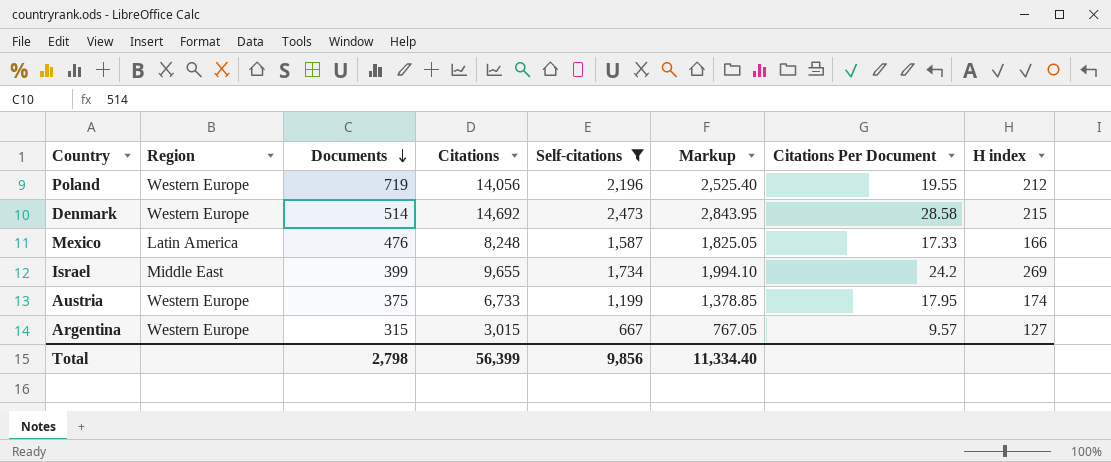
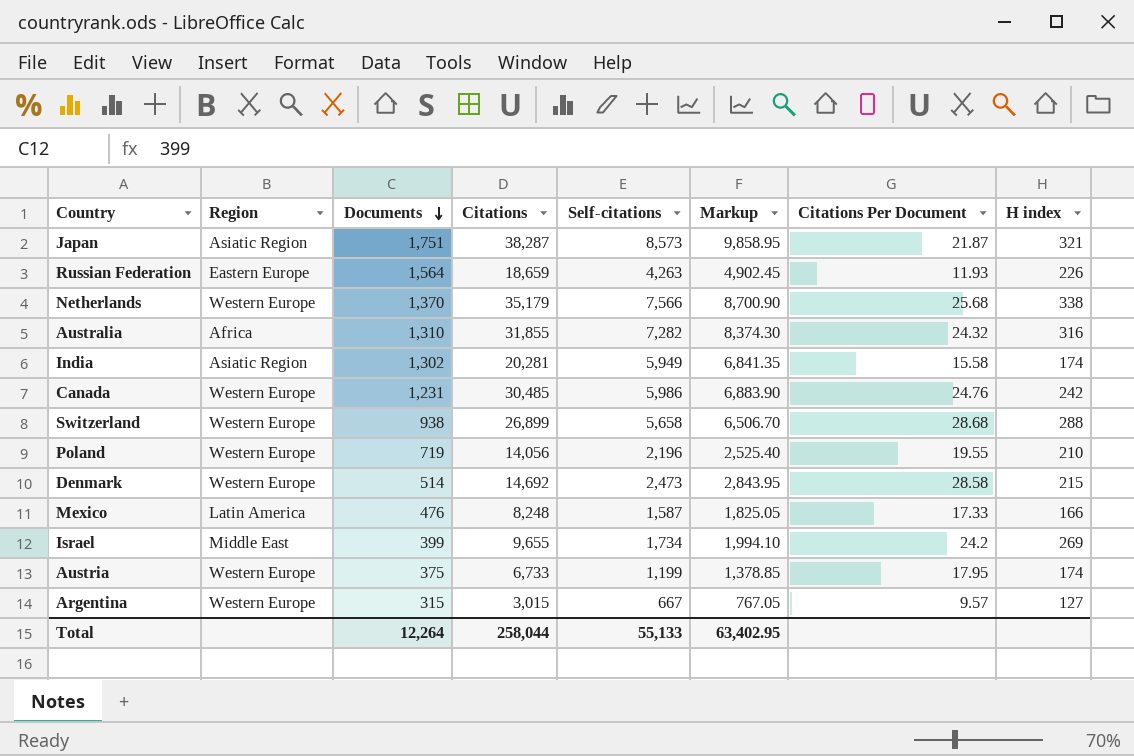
filter: Self-citations <= 2,473 -> none
Poland | H index: 212 -> 210
Total | Documents: 2,798 -> 12,264
Total | Citations: 56,399 -> 258,044
Total | Self-citations: 9,856 -> 55,133
Total | Markup: 11,334.40 -> 63,402.95

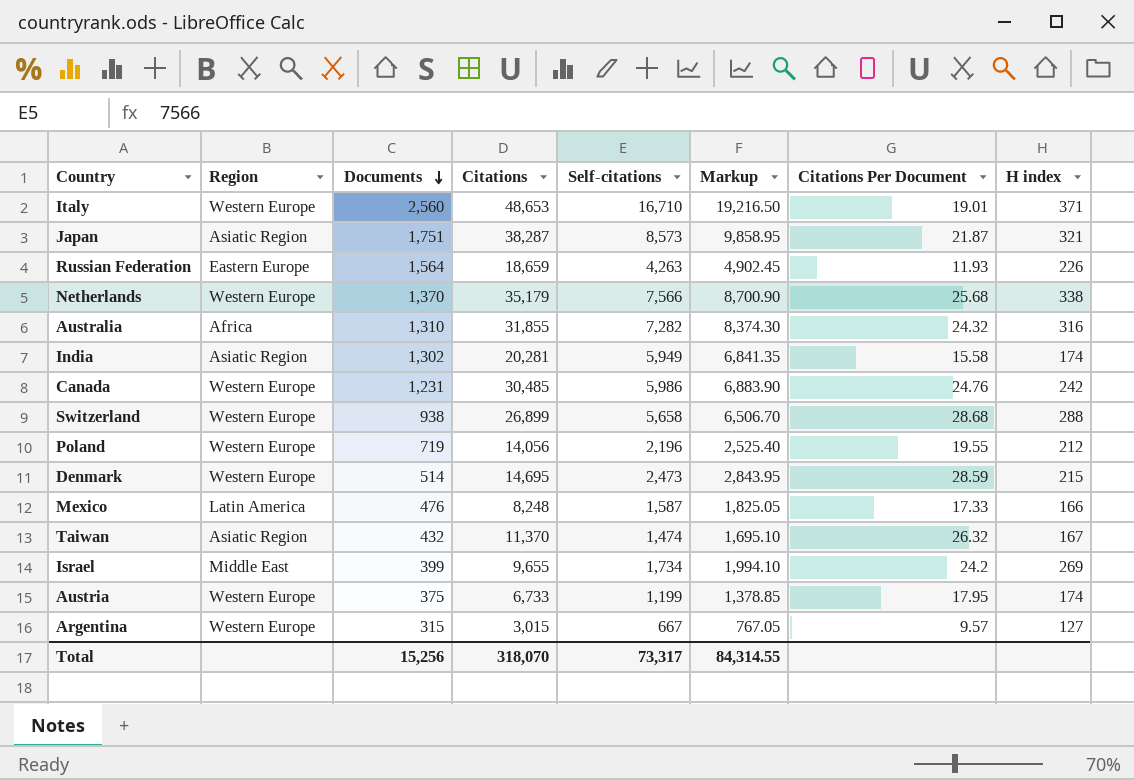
row Italy: none -> Western Europe | 2,560 | 48,653 | 16,710 | 19,216.50 | 19.01 | 371
Poland | H index: 210 -> 212
Denmark | Citations: 14,692 -> 14,695
Denmark | Citations Per Document: 28.58 -> 28.59
row Taiwan: none -> Asiatic Region | 432 | 11,370 | 1,474 | 1,695.10 | 26.32 | 167
Total | Documents: 12,264 -> 15,256
Total | Citations: 258,044 -> 318,070
Total | Self-citations: 55,133 -> 73,317
Total | Markup: 63,402.95 -> 84,314.55

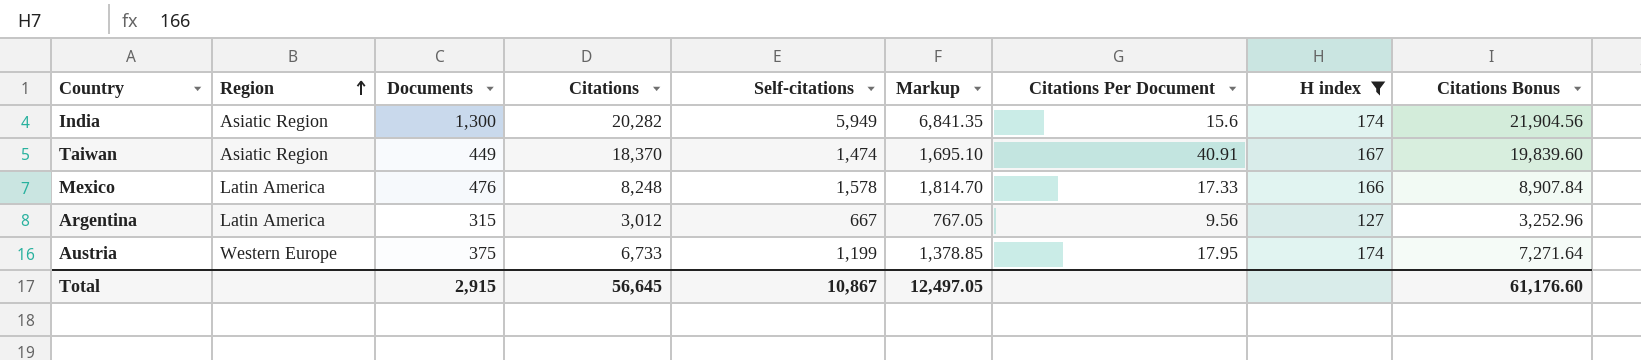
filter: none -> H index <= 174
row order: Documents descending -> Region ascending
column Citations Bonus | formula: none -> [Citations] * 1.08
India | Documents: 1,302 -> 1,300
India | Citations: 20,281 -> 20,282
India | Citations Per Document: 15.58 -> 15.6
Taiwan | Documents: 432 -> 449
Taiwan | Citations: 11,370 -> 18,370
Taiwan | Citations Per Document: 26.32 -> 40.91
Mexico | Self-citations: 1,587 -> 1,578
Mexico | Markup: 1,825.05 -> 1,814.70
Argentina | Region: Western Europe -> Latin America
Argentina | Citations: 3,015 -> 3,012
Argentina | Citations Per Document: 9.57 -> 9.56
Total | Documents: 15,256 -> 2,915
Total | Citations: 318,070 -> 56,645
Total | Self-citations: 73,317 -> 10,867
Total | Markup: 84,314.55 -> 12,497.05

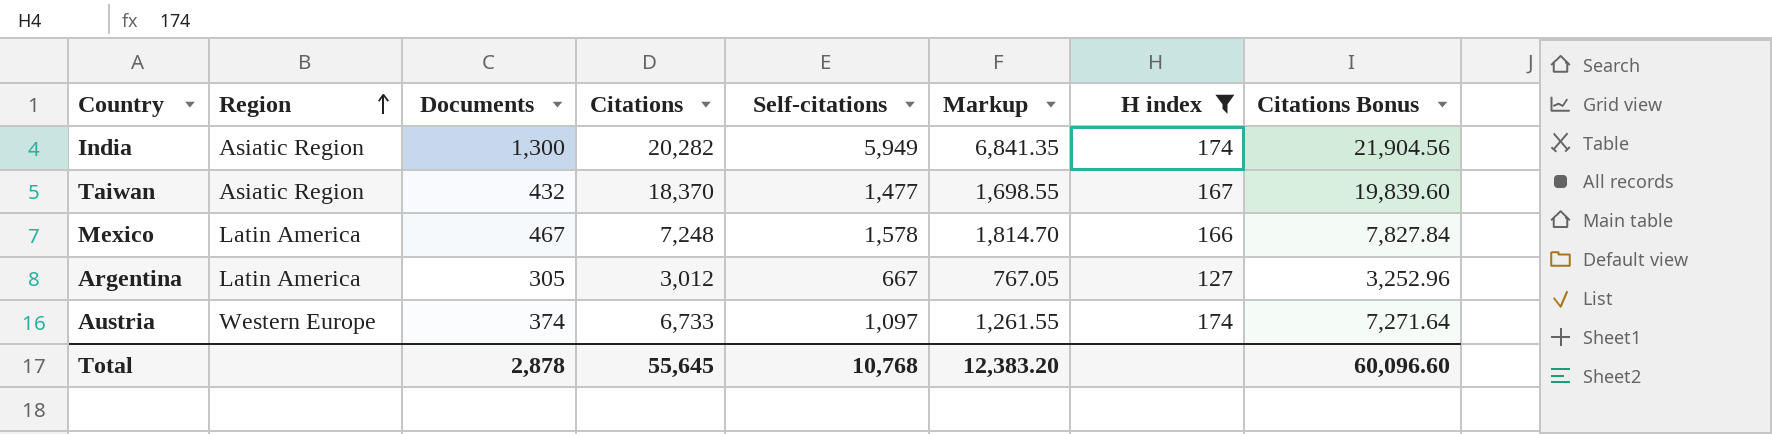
column Citations Per Document | formula: [Citations] / [Documents] -> none
Taiwan | Documents: 449 -> 432
Taiwan | Self-citations: 1,474 -> 1,477
Taiwan | Markup: 1,695.10 -> 1,698.55
Mexico | Documents: 476 -> 467
Mexico | Citations: 8,248 -> 7,248
Mexico | Citations Bonus: 8,907.84 -> 7,827.84
Argentina | Documents: 315 -> 305
Austria | Documents: 375 -> 374
Austria | Self-citations: 1,199 -> 1,097
Austria | Markup: 1,378.85 -> 1,261.55
Total | Documents: 2,915 -> 2,878
Total | Citations: 56,645 -> 55,645
Total | Self-citations: 10,867 -> 10,768
Total | Markup: 12,497.05 -> 12,383.20
Total | Citations Bonus: 61,176.60 -> 60,096.60

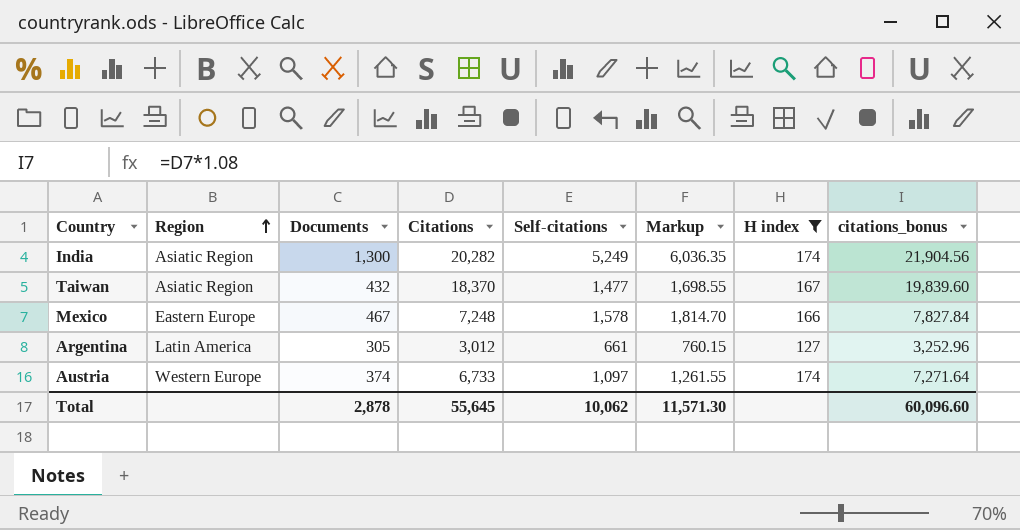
column name: Citations Bonus -> citations_bonus
India | Self-citations: 5,949 -> 5,249
India | Markup: 6,841.35 -> 6,036.35
Mexico | Region: Latin America -> Eastern Europe
Argentina | Self-citations: 667 -> 661
Argentina | Markup: 767.05 -> 760.15
Total | Self-citations: 10,768 -> 10,062
Total | Markup: 12,383.20 -> 11,571.30

